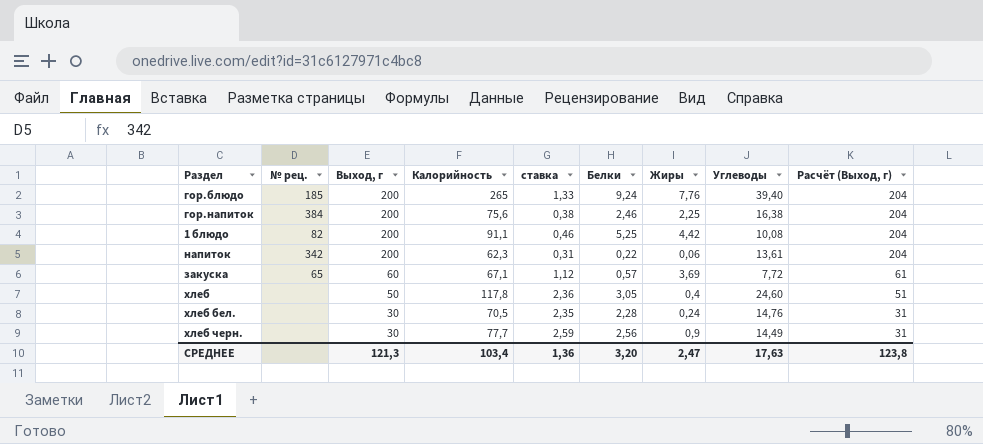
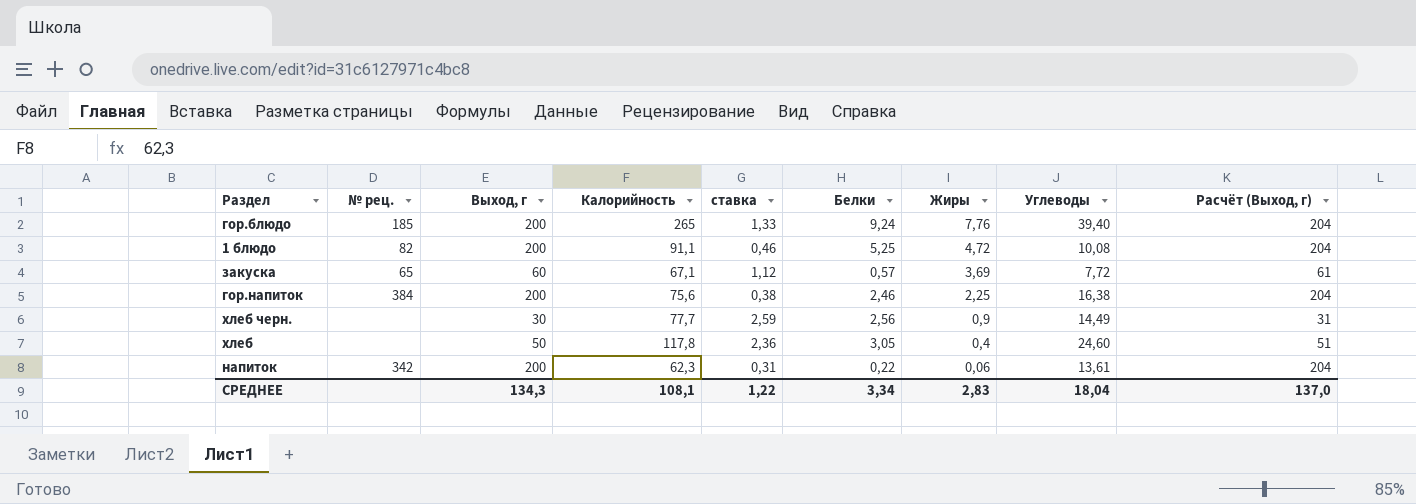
row order: Выход, г descending -> Жиры descending
row хлеб бел.: none | 30 | 70,5 | 2,35 | 2,28 | 0,24 | 14,76 | 31 -> none
1 блюдо | Жиры: 4,42 -> 4,72
СРЕДНЕЕ | Выход, г: 121,3 -> 134,3
СРЕДНЕЕ | Калорийность: 103,4 -> 108,1
СРЕДНЕЕ | ставка: 1,36 -> 1,22
СРЕДНЕЕ | Белки: 3,20 -> 3,34
СРЕДНЕЕ | Жиры: 2,47 -> 2,83
СРЕДНЕЕ | Углеводы: 17,63 -> 18,04
СРЕДНЕЕ | Расчёт (Выход, г): 123,8 -> 137,0

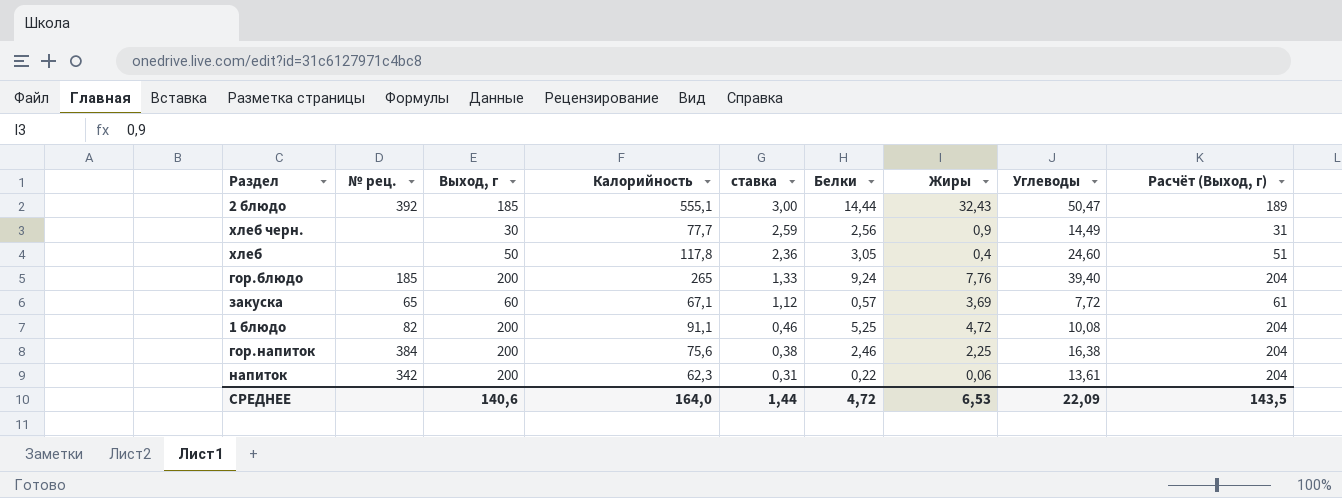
row order: Жиры descending -> ставка descending
row 2 блюдо: none -> 392 | 185 | 555,1 | 3,00 | 14,44 | 32,43 | 50,47 | 189
СРЕДНЕЕ | Выход, г: 134,3 -> 140,6
СРЕДНЕЕ | Калорийность: 108,1 -> 164,0
СРЕДНЕЕ | ставка: 1,22 -> 1,44
СРЕДНЕЕ | Белки: 3,34 -> 4,72
СРЕДНЕЕ | Жиры: 2,83 -> 6,53
СРЕДНЕЕ | Углеводы: 18,04 -> 22,09
СРЕДНЕЕ | Расчёт (Выход, г): 137,0 -> 143,5

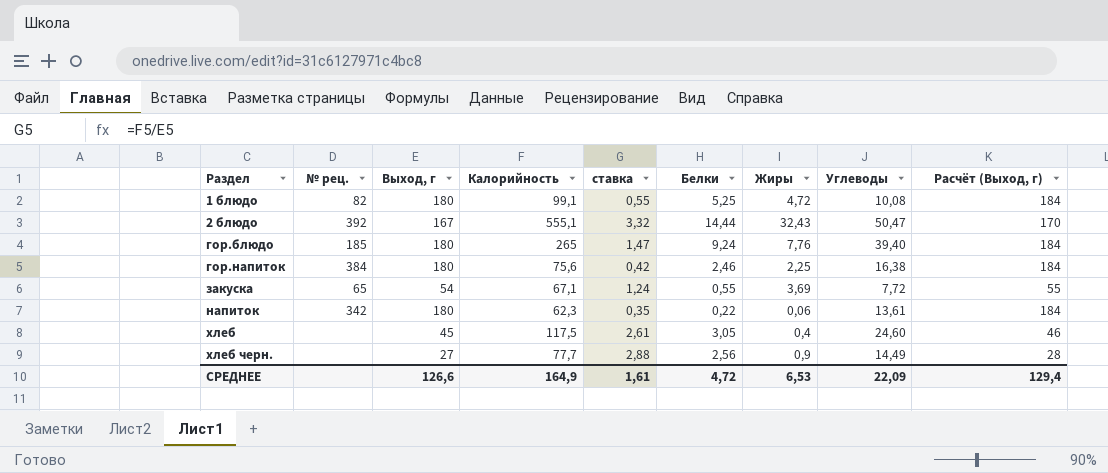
row order: ставка descending -> Раздел ascending
1 блюдо | Выход, г: 200 -> 180
1 блюдо | Калорийность: 91,1 -> 99,1
1 блюдо | ставка: 0,46 -> 0,55
1 блюдо | Расчёт (Выход, г): 204 -> 184
2 блюдо | Выход, г: 185 -> 167
2 блюдо | ставка: 3,00 -> 3,32
2 блюдо | Расчёт (Выход, г): 189 -> 170
гор.блюдо | Выход, г: 200 -> 180
гор.блюдо | ставка: 1,33 -> 1,47
гор.блюдо | Расчёт (Выход, г): 204 -> 184
гор.напиток | Выход, г: 200 -> 180
гор.напиток | ставка: 0,38 -> 0,42
гор.напиток | Расчёт (Выход, г): 204 -> 184
закуска | Выход, г: 60 -> 54
закуска | ставка: 1,12 -> 1,24
закуска | Белки: 0,57 -> 0,55
закуска | Расчёт (Выход, г): 61 -> 55
напиток | Выход, г: 200 -> 180
напиток | ставка: 0,31 -> 0,35
напиток | Расчёт (Выход, г): 204 -> 184
хлеб | Выход, г: 50 -> 45
хлеб | Калорийность: 117,8 -> 117,5
хлеб | ставка: 2,36 -> 2,61
хлеб | Расчёт (Выход, г): 51 -> 46
хлеб черн. | Выход, г: 30 -> 27
хлеб черн. | ставка: 2,59 -> 2,88
хлеб черн. | Расчёт (Выход, г): 31 -> 28
СРЕДНЕЕ | Выход, г: 140,6 -> 126,6
СРЕДНЕЕ | Калорийность: 164,0 -> 164,9
СРЕДНЕЕ | ставка: 1,44 -> 1,61
СРЕДНЕЕ | Расчёт (Выход, г): 143,5 -> 129,4

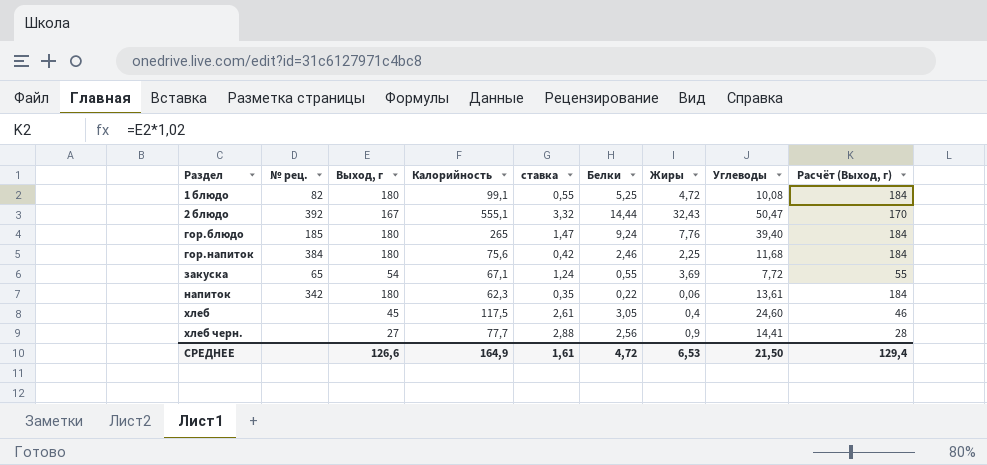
гор.напиток | Углеводы: 16,38 -> 11,68
хлеб черн. | Углеводы: 14,49 -> 14,41
СРЕДНЕЕ | Углеводы: 22,09 -> 21,50

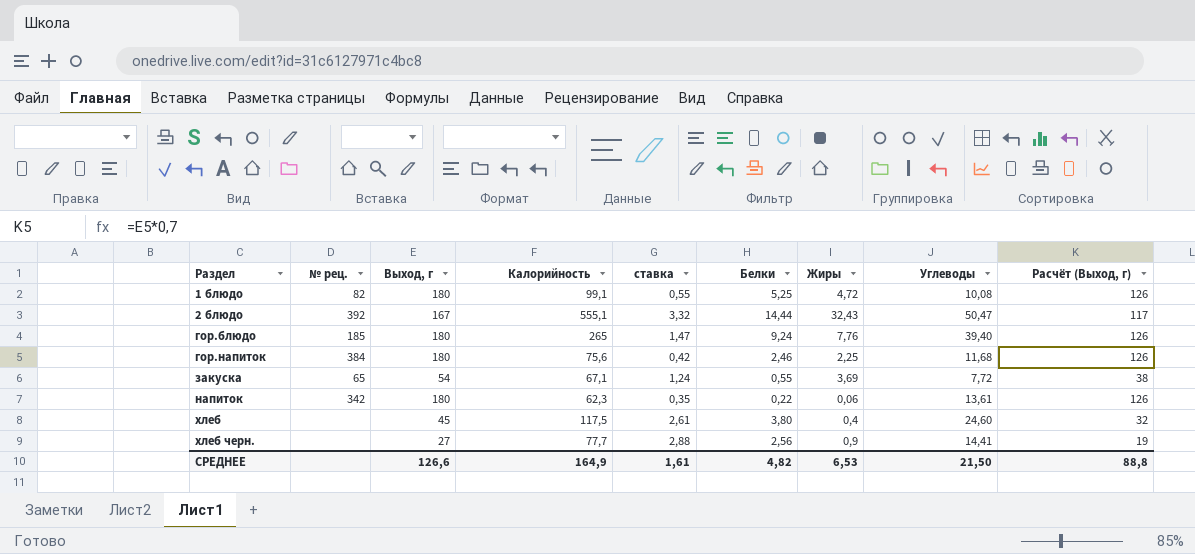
column Расчёт (Выход, г) | formula: [Выход, г] * 1,02 -> [Выход, г] * 0,7
хлеб | Белки: 3,05 -> 3,80
СРЕДНЕЕ | Белки: 4,72 -> 4,82
СРЕДНЕЕ | Расчёт (Выход, г): 129,4 -> 88,8

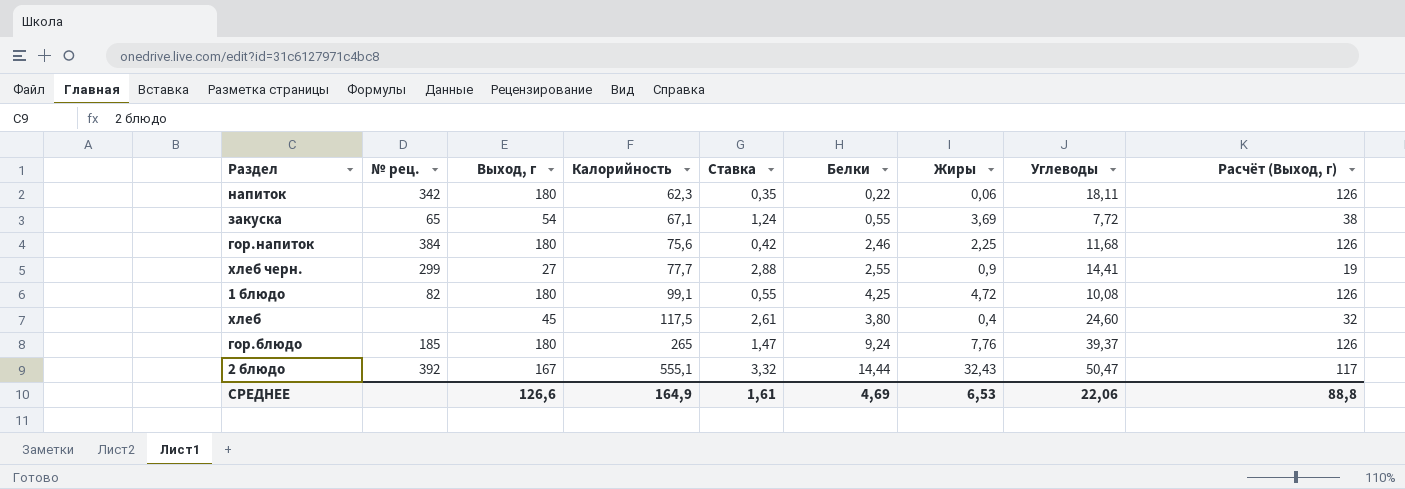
row order: Раздел ascending -> Калорийность ascending
column name: ставка -> Ставка
напиток | Углеводы: 13,61 -> 18,11
хлеб черн. | № рец.: none -> 299
хлеб черн. | Белки: 2,56 -> 2,55
1 блюдо | Белки: 5,25 -> 4,25
гор.блюдо | Углеводы: 39,40 -> 39,37
СРЕДНЕЕ | Белки: 4,82 -> 4,69
СРЕДНЕЕ | Углеводы: 21,50 -> 22,06

